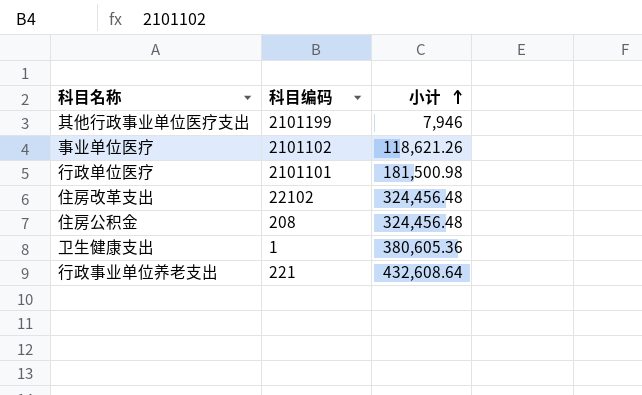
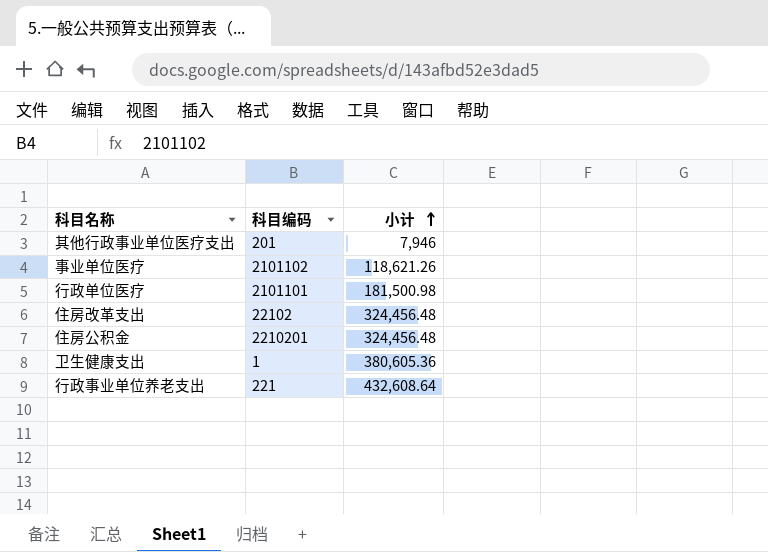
其他行政事业单位医疗支出 | 科目编码: 2101199 -> 201
住房公积金 | 科目编码: 208 -> 2210201

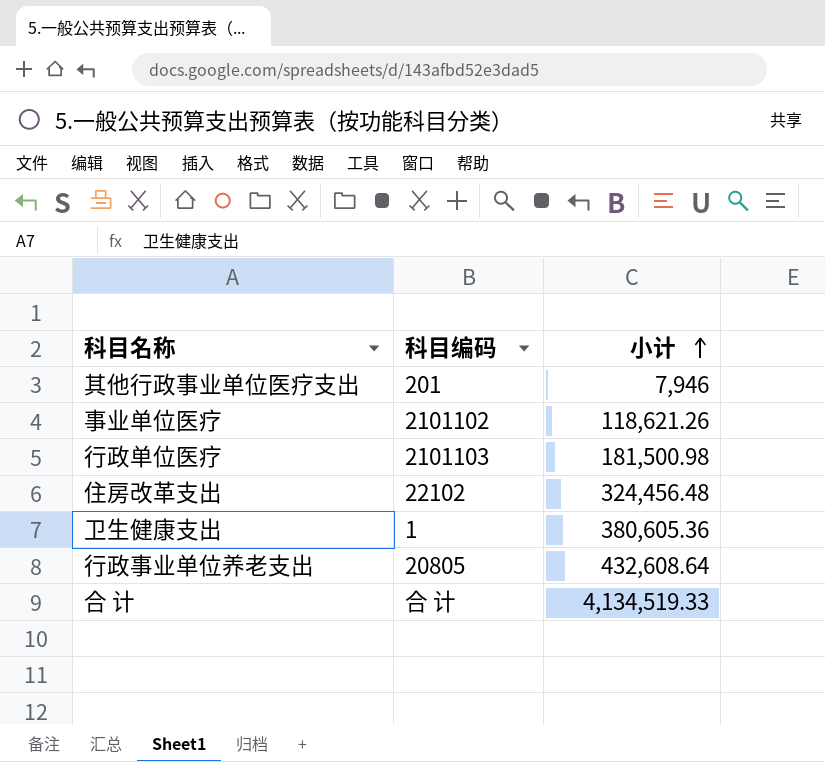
row 住房公积金: 2210201 | 324,456.48 -> none
行政单位医疗 | 科目编码: 2101101 -> 2101103
行政事业单位养老支出 | 科目编码: 221 -> 20805
row 合 计: none -> 合 计 | 4,134,519.33

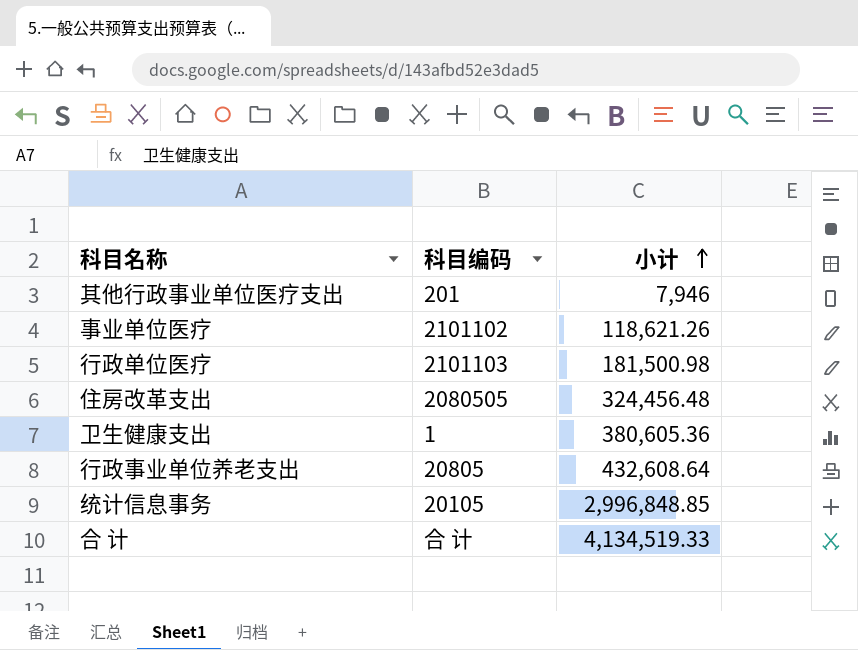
住房改革支出 | 科目编码: 22102 -> 2080505
row 统计信息事务: none -> 20105 | 2,996,848.85

